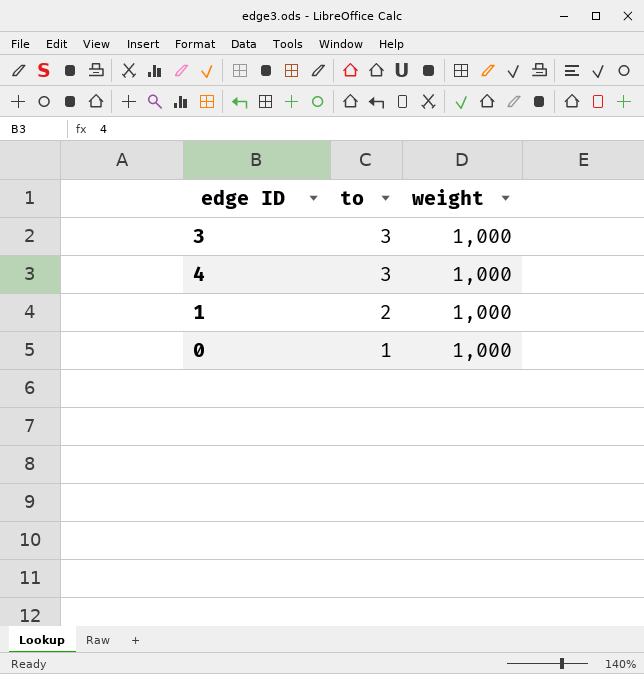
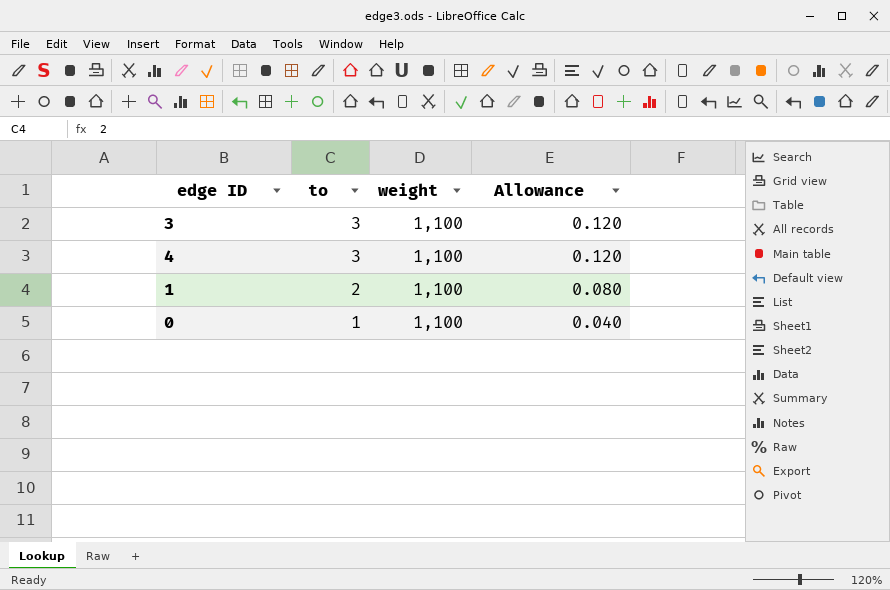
column Allowance | formula: none -> [to] * 0.04
3 | weight: 1,000 -> 1,100
4 | weight: 1,000 -> 1,100
1 | weight: 1,000 -> 1,100
0 | weight: 1,000 -> 1,100

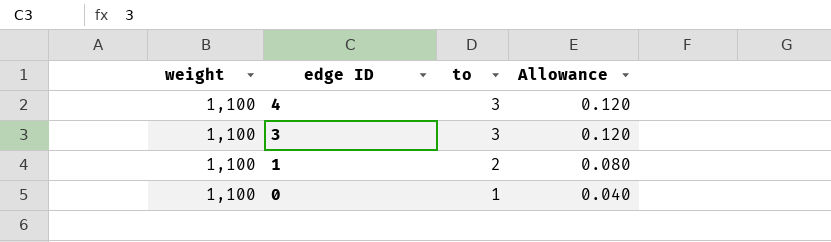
row order: to descending -> edge ID descending
column weight | position: 3 -> 1

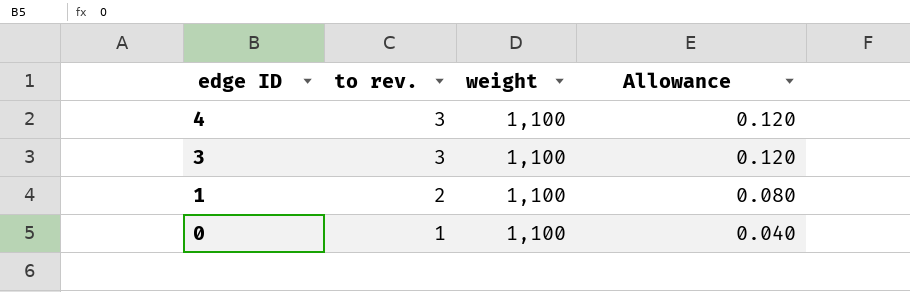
column name: to -> to rev.
column weight | position: 1 -> 3

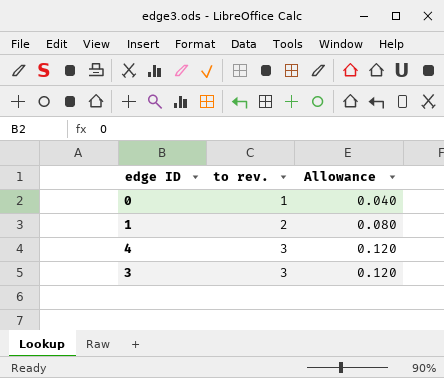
row order: edge ID descending -> to rev. ascending
column weight | position: 3 -> none

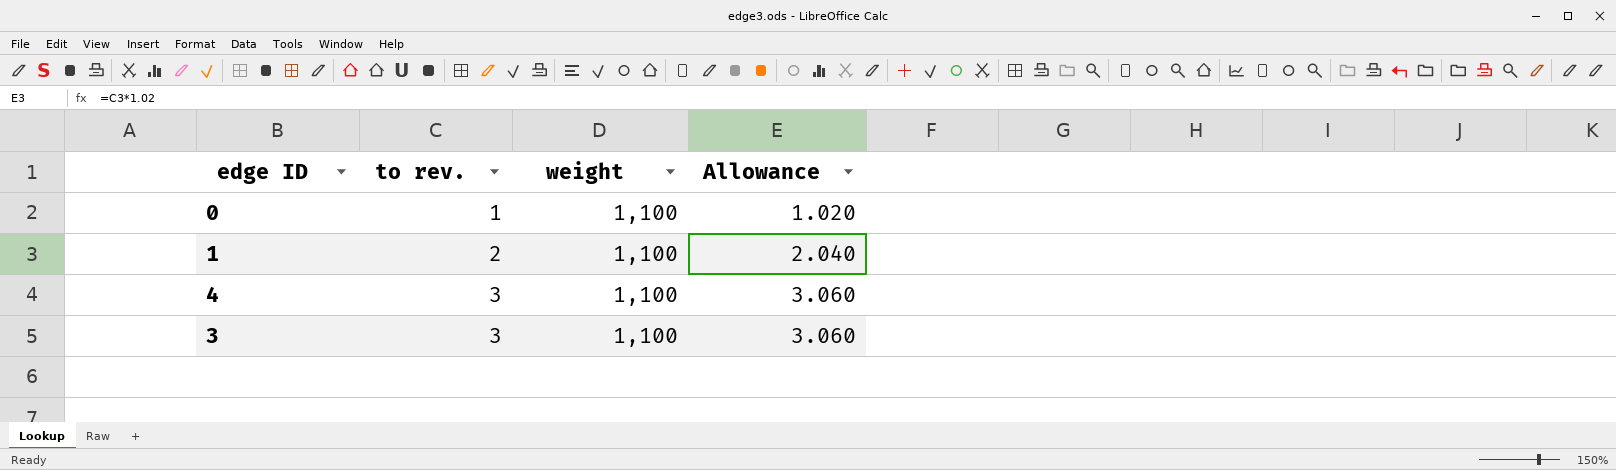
column weight | position: none -> 3
column Allowance | formula: [to rev.] * 0.04 -> [to rev.] * 1.02

